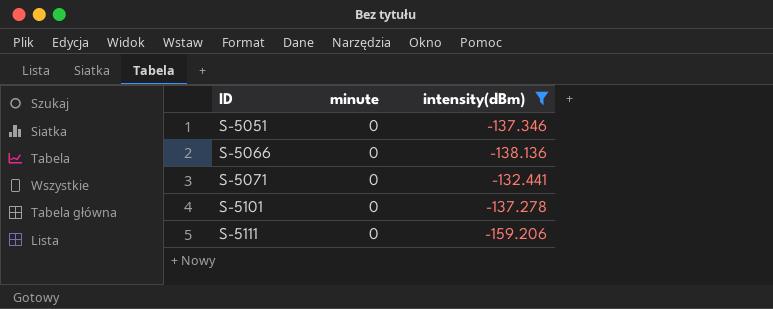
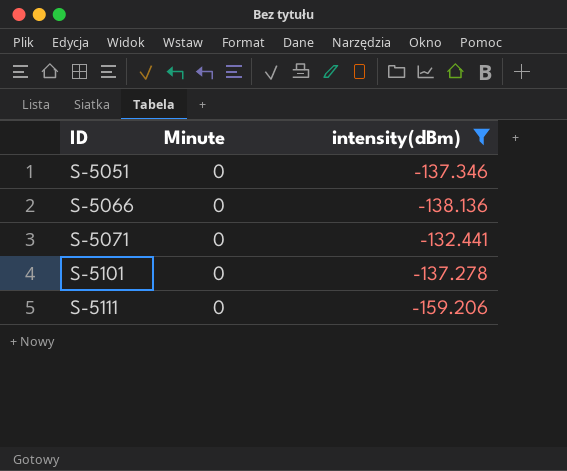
column name: minute -> Minute

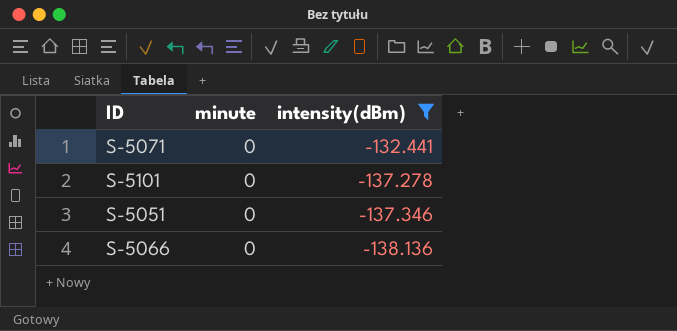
row order: ID ascending -> intensity(dBm) descending
column name: Minute -> minute
row S-5111: 0 | -159.206 -> none

